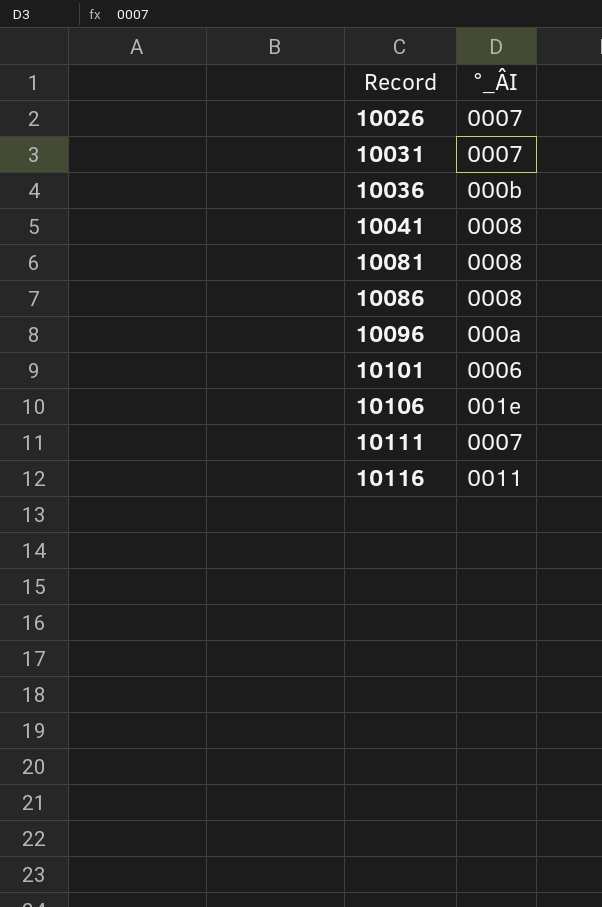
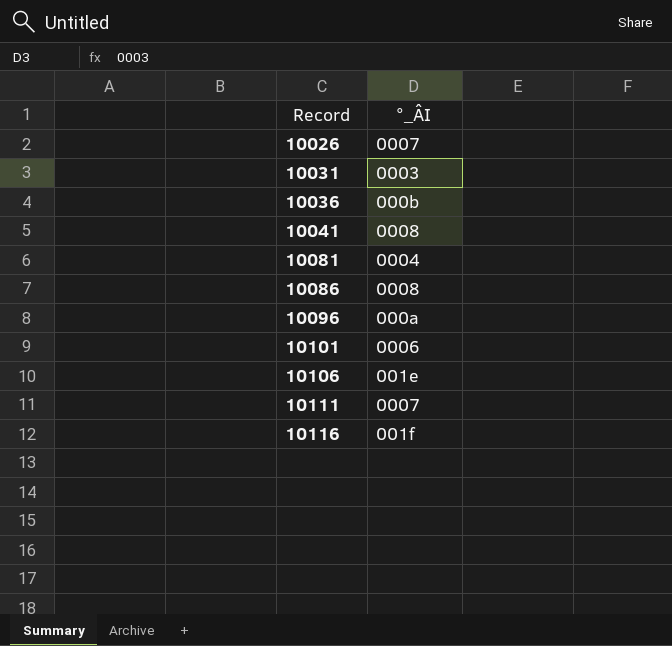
10031 | °_ÂI: 0007 -> 0003
10081 | °_ÂI: 0008 -> 0004
10116 | °_ÂI: 0011 -> 001f

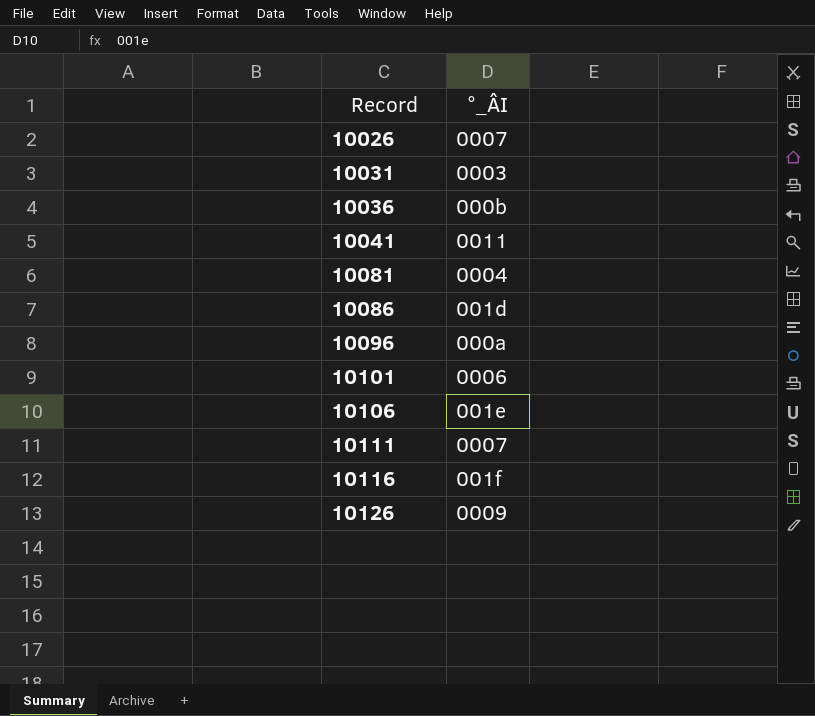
10041 | °_ÂI: 0008 -> 0011
10086 | °_ÂI: 0008 -> 001d
row 10126: none -> 0009

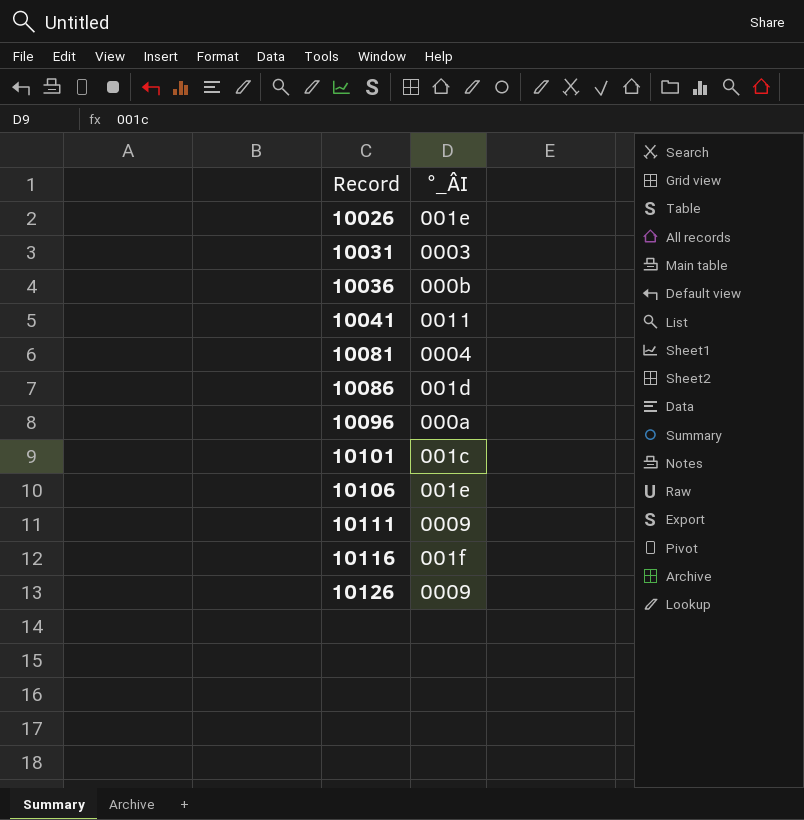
10026 | °_ÂI: 0007 -> 001e
10101 | °_ÂI: 0006 -> 001c
10111 | °_ÂI: 0007 -> 0009

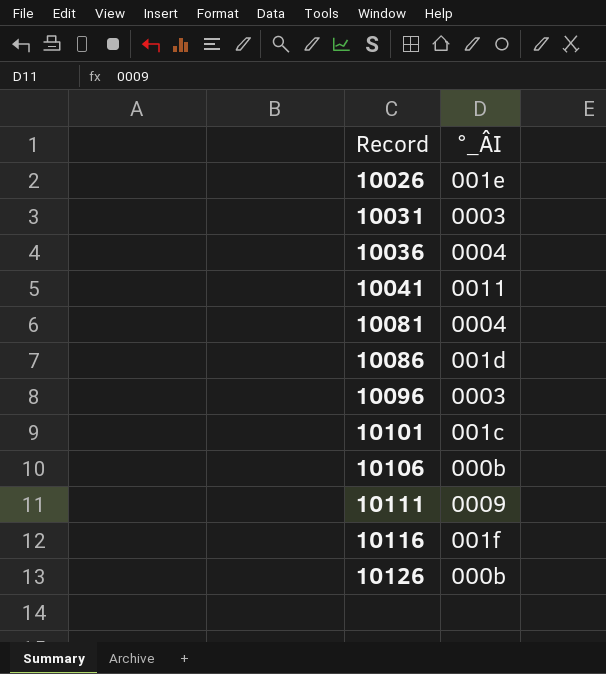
10036 | °_ÂI: 000b -> 0004
10096 | °_ÂI: 000a -> 0003
10106 | °_ÂI: 001e -> 000b
10126 | °_ÂI: 0009 -> 000b

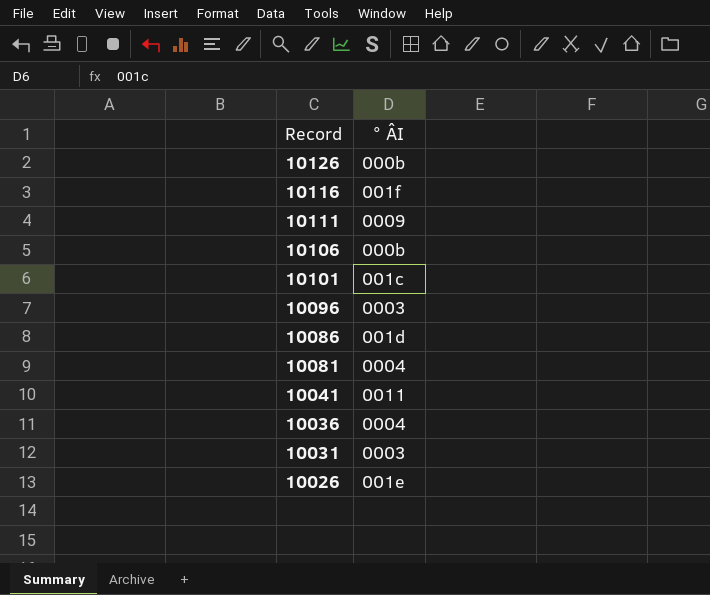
row order: Record ascending -> Record descending
column name: °_ÂI -> ° ÂI

